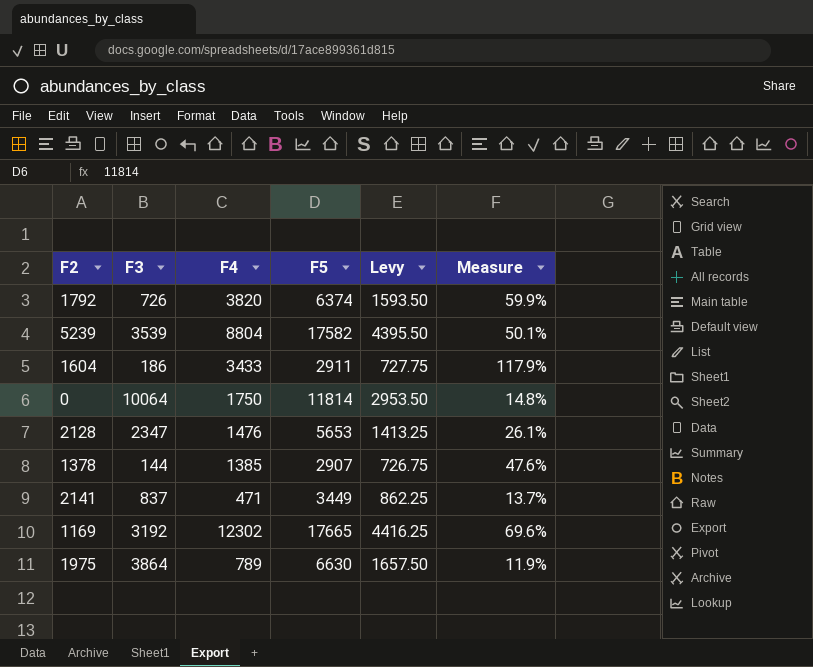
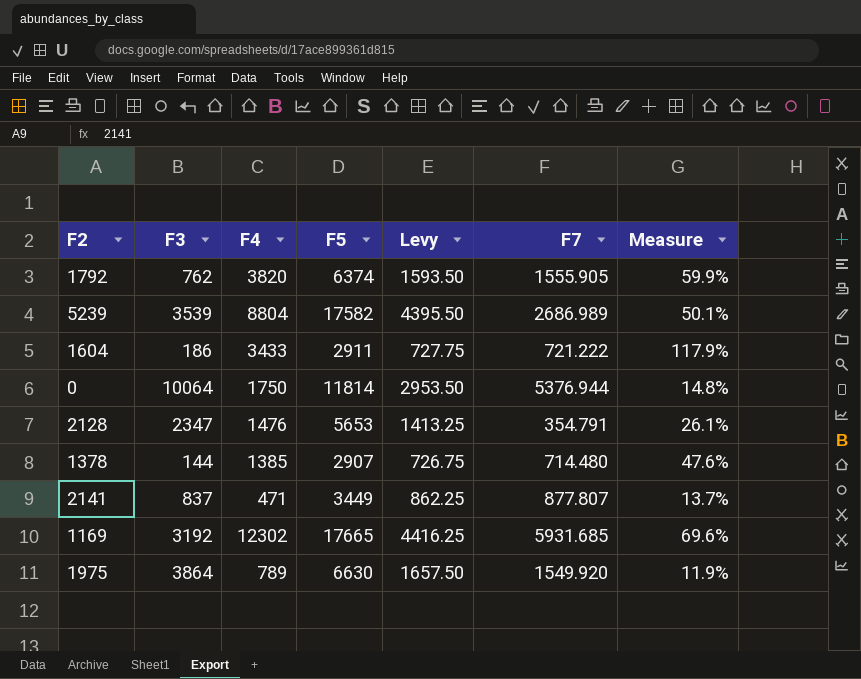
column F7 | position: none -> 6
1792 | F3: 726 -> 762

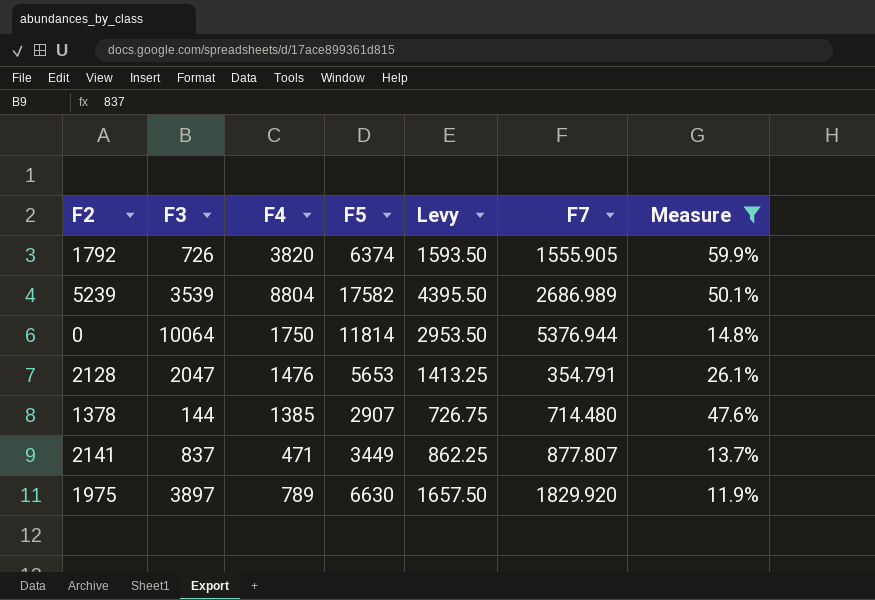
filter: none -> Measure <= 59.9%
1792 | F3: 762 -> 726
2128 | F3: 2347 -> 2047
1975 | F3: 3864 -> 3897
1975 | F7: 1549.920 -> 1829.920

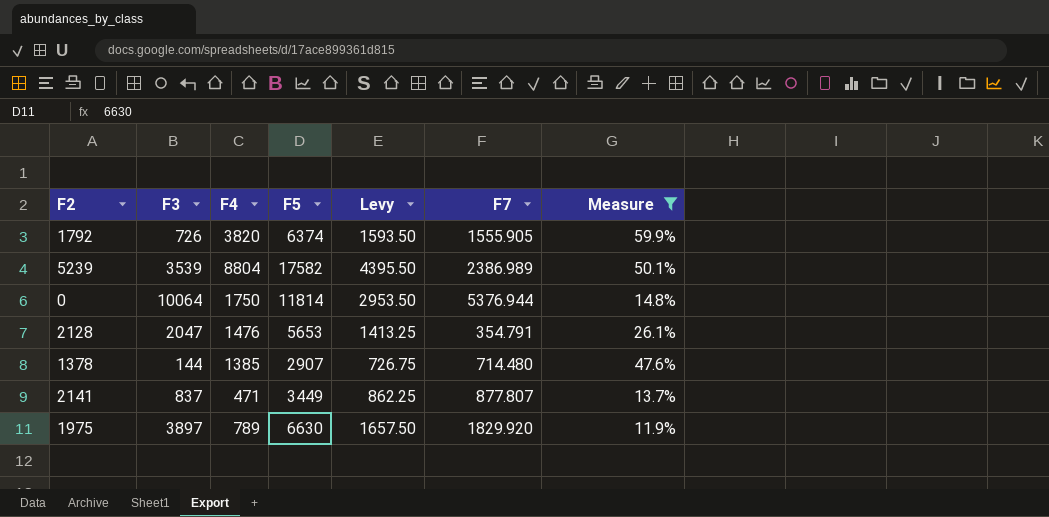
5239 | F7: 2686.989 -> 2386.989

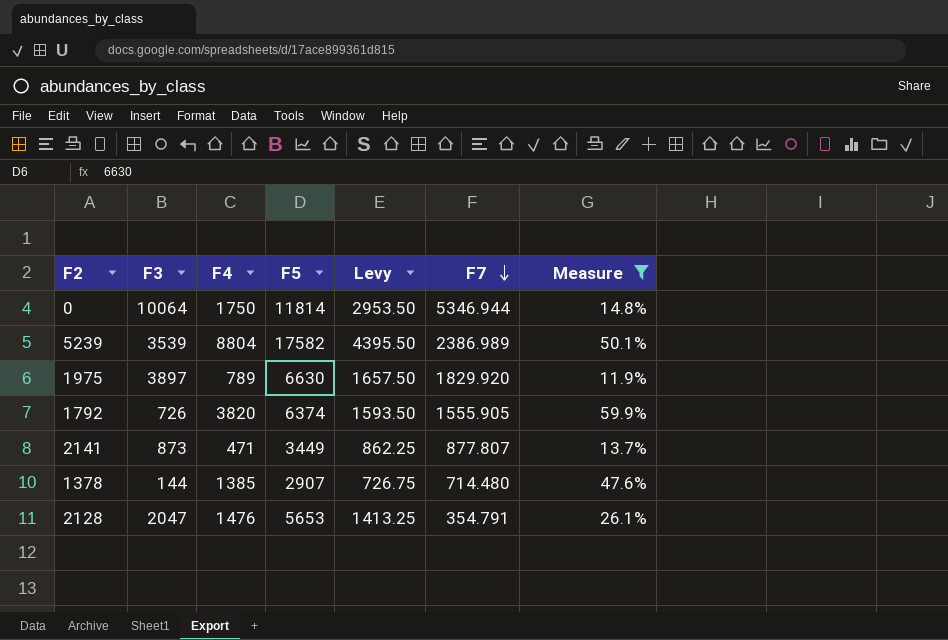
row order: none -> F7 descending
0 | F7: 5376.944 -> 5346.944
2141 | F3: 837 -> 873

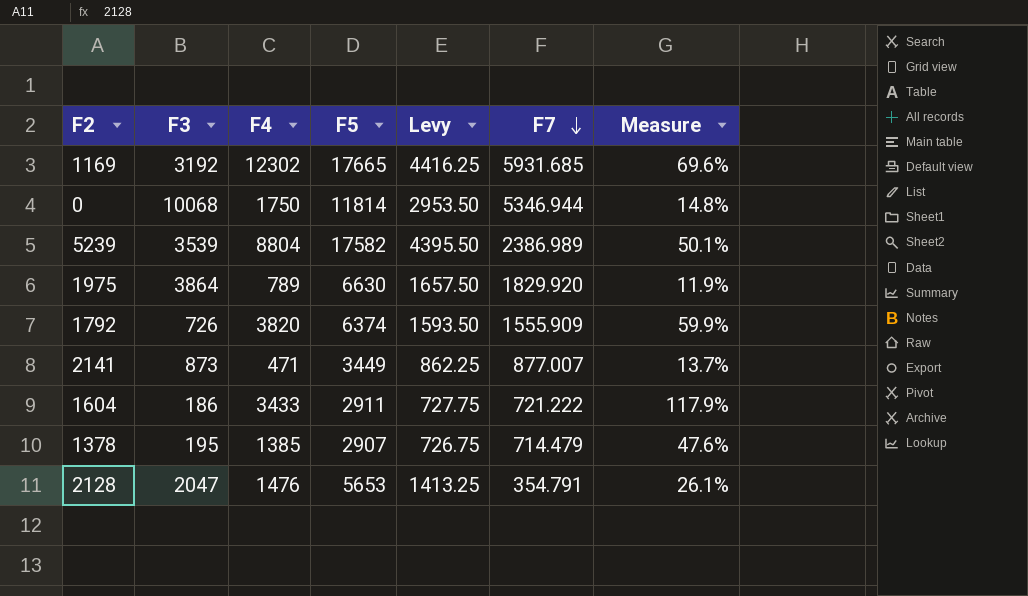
filter: Measure <= 59.9% -> none
0 | F3: 10064 -> 10068
1975 | F3: 3897 -> 3864
1792 | F7: 1555.905 -> 1555.909
2141 | F7: 877.807 -> 877.007
1378 | F3: 144 -> 195
1378 | F7: 714.480 -> 714.479

